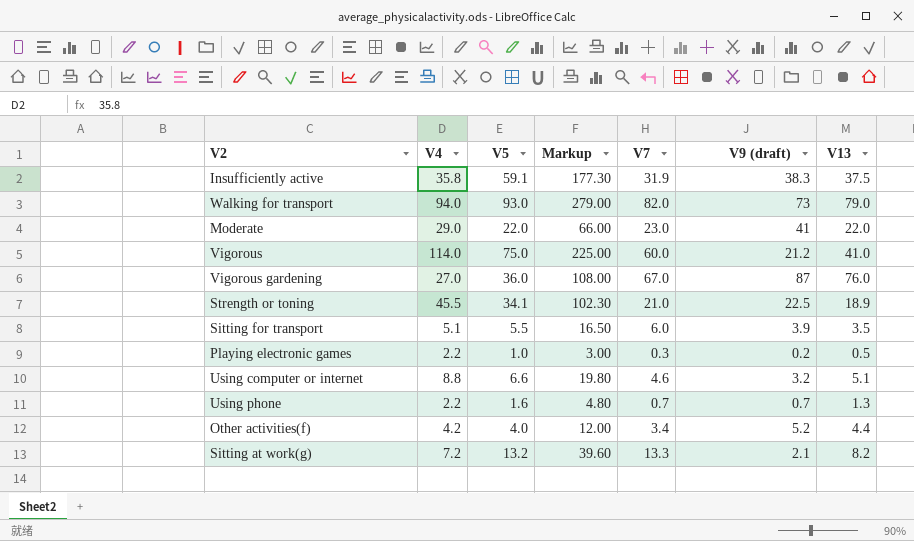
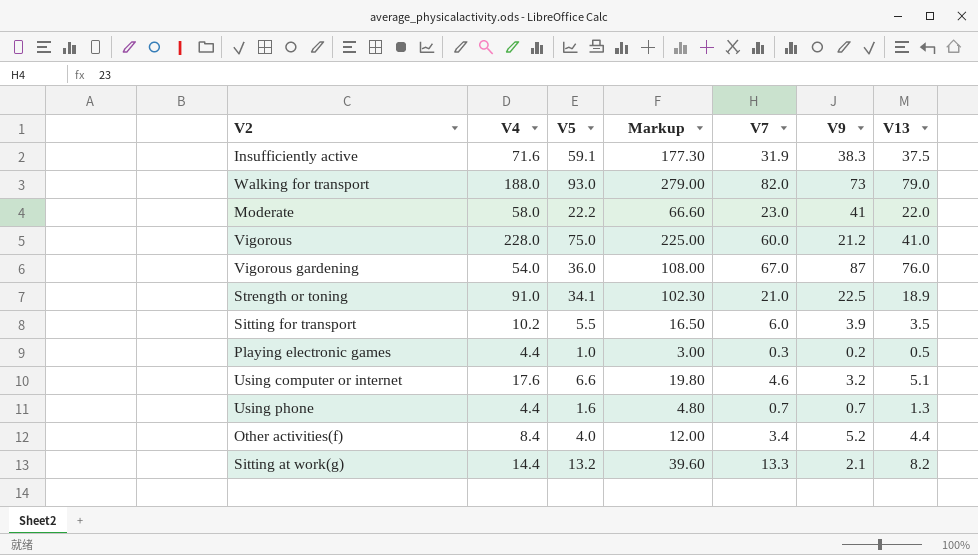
column name: V9 (draft) -> V9
Insufficiently active | V4: 35.8 -> 71.6
Walking for transport | V4: 94.0 -> 188.0
Moderate | V4: 29.0 -> 58.0
Moderate | V5: 22.0 -> 22.2
Moderate | Markup: 66.00 -> 66.60
Vigorous | V4: 114.0 -> 228.0
Vigorous gardening | V4: 27.0 -> 54.0
Strength or toning | V4: 45.5 -> 91.0
Sitting for transport | V4: 5.1 -> 10.2
Playing electronic games | V4: 2.2 -> 4.4
Using computer or internet | V4: 8.8 -> 17.6
Using phone | V4: 2.2 -> 4.4
Other activities(f) | V4: 4.2 -> 8.4
Sitting at work(g) | V4: 7.2 -> 14.4

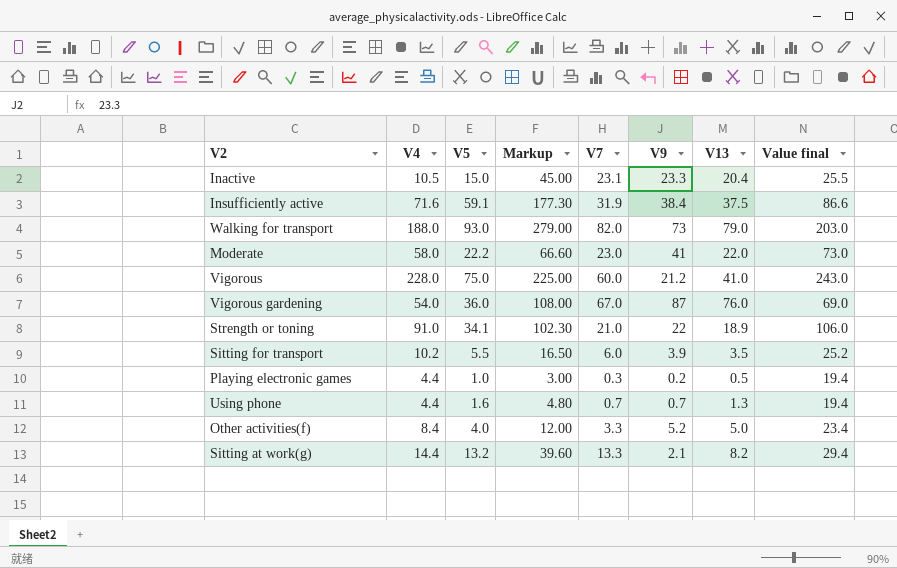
column Value final | formula: none -> [V4] + 15
row Using computer or internet: 17.6 | 6.6 | 19.80 | 4.6 | 3.2 | 5.1 -> none
row Inactive: none -> 10.5 | 15.0 | 45.00 | 23.1 | 23.3 | 20.4 | 25.5
Insufficiently active | V9: 38.3 -> 38.4
Strength or toning | V9: 22.5 -> 22
Other activities(f) | V7: 3.4 -> 3.3
Other activities(f) | V13: 4.4 -> 5.0

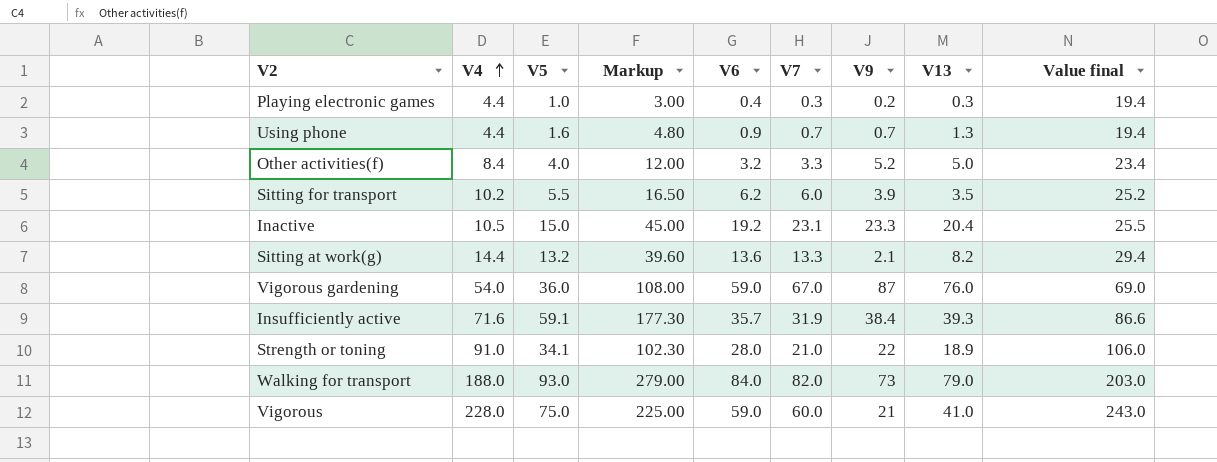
row order: none -> V4 ascending
column V6 | position: none -> 5
row Moderate: 58.0 | 22.2 | 66.60 | 23.0 | 41 | 22.0 | 73.0 -> none
Playing electronic games | V13: 0.5 -> 0.3
Insufficiently active | V13: 37.5 -> 39.3
Vigorous | V9: 21.2 -> 21

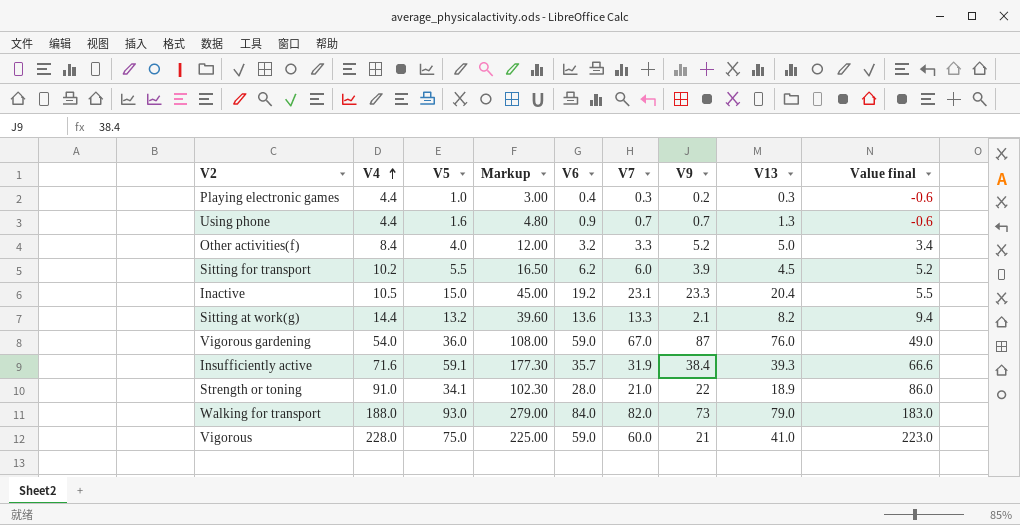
column Value final | formula: [V4] + 15 -> [V4] - 5
Sitting for transport | V13: 3.5 -> 4.5

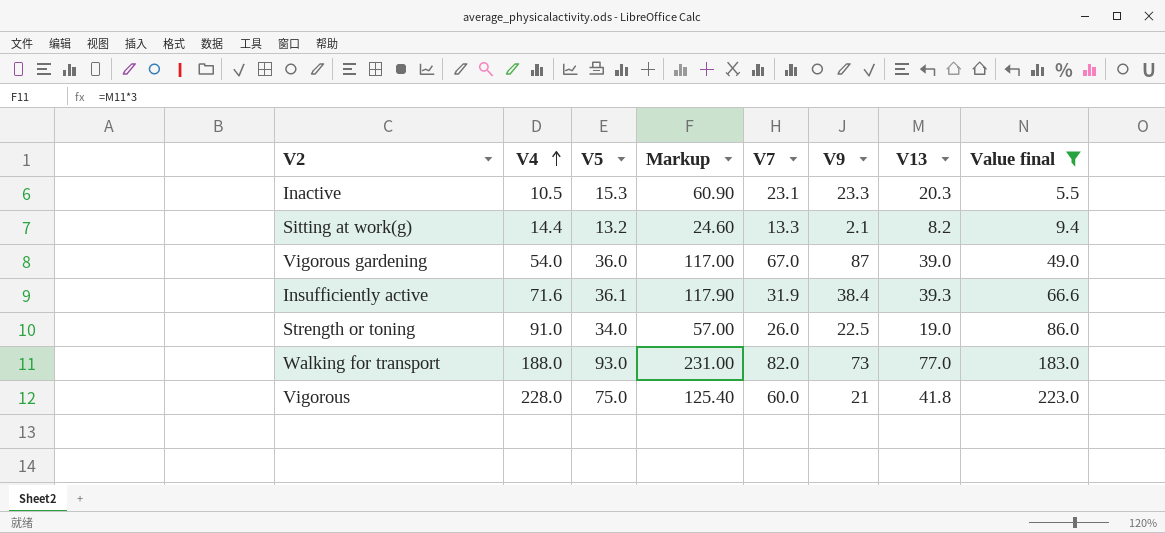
filter: none -> Value final >= 5.5
column V6 | position: 5 -> none
column Markup | formula: [V5] * 3 -> [V13] * 3
Inactive | V5: 15.0 -> 15.3
Inactive | V13: 20.4 -> 20.3
Vigorous gardening | V13: 76.0 -> 39.0
Insufficiently active | V5: 59.1 -> 36.1
Strength or toning | V5: 34.1 -> 34.0
Strength or toning | V7: 21.0 -> 26.0
Strength or toning | V9: 22 -> 22.5
Strength or toning | V13: 18.9 -> 19.0
Walking for transport | V13: 79.0 -> 77.0
Vigorous | V13: 41.0 -> 41.8

